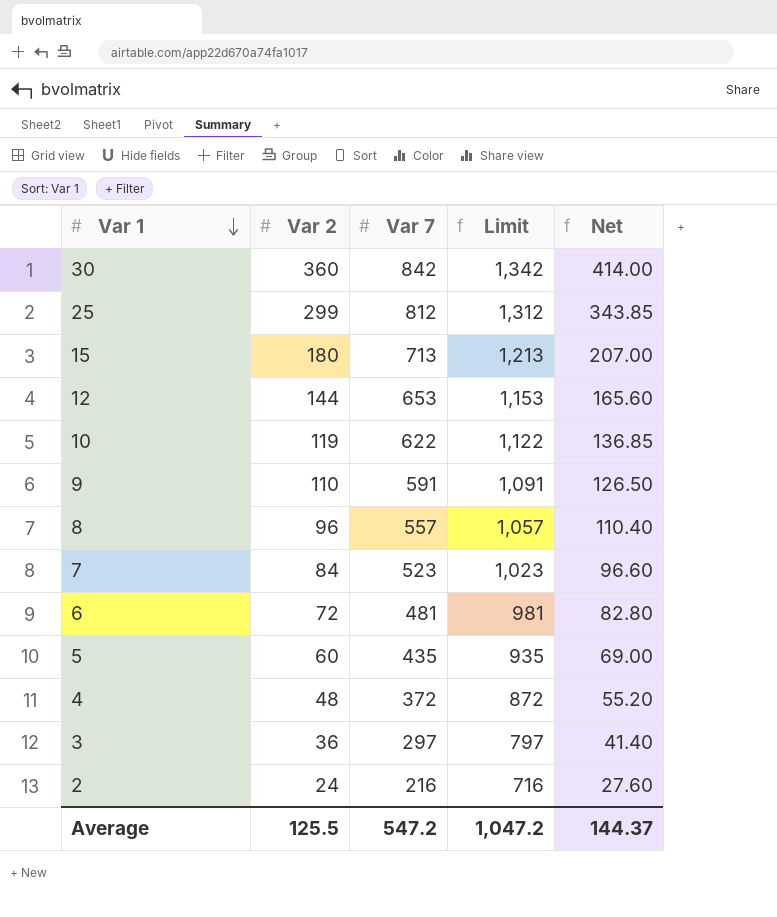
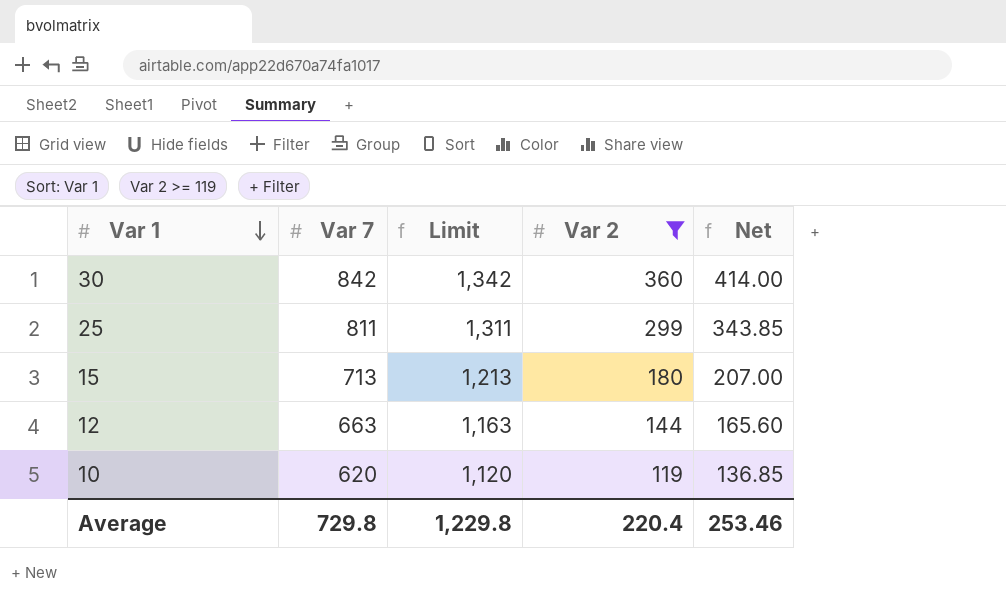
filter: none -> Var 2 >= 119
column Var 2 | position: 2 -> 4
25 | Var 7: 812 -> 811
25 | Limit: 1,312 -> 1,311
12 | Var 7: 653 -> 663
12 | Limit: 1,153 -> 1,163
10 | Var 7: 622 -> 620
10 | Limit: 1,122 -> 1,120
Average | Var 7: 547.2 -> 729.8
Average | Limit: 1,047.2 -> 1,229.8
Average | Var 2: 125.5 -> 220.4
Average | Net: 144.37 -> 253.46

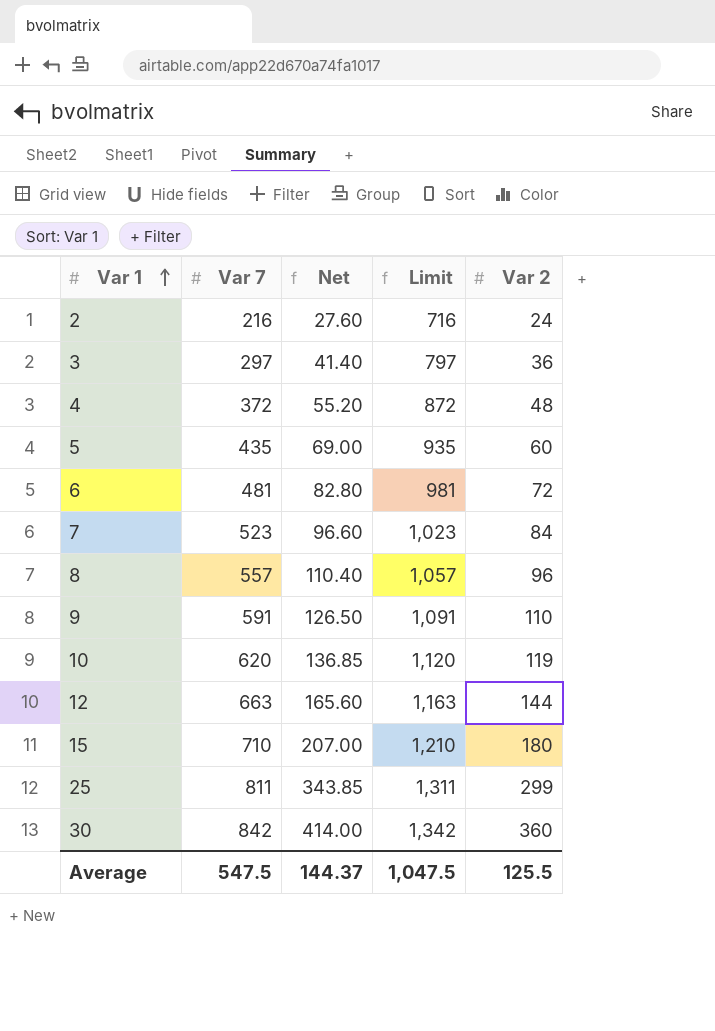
filter: Var 2 >= 119 -> none
row order: Var 1 descending -> Var 1 ascending
column Net | position: 5 -> 3
15 | Var 7: 713 -> 710
15 | Limit: 1,213 -> 1,210
Average | Var 7: 729.8 -> 547.5
Average | Net: 253.46 -> 144.37
Average | Limit: 1,229.8 -> 1,047.5
Average | Var 2: 220.4 -> 125.5

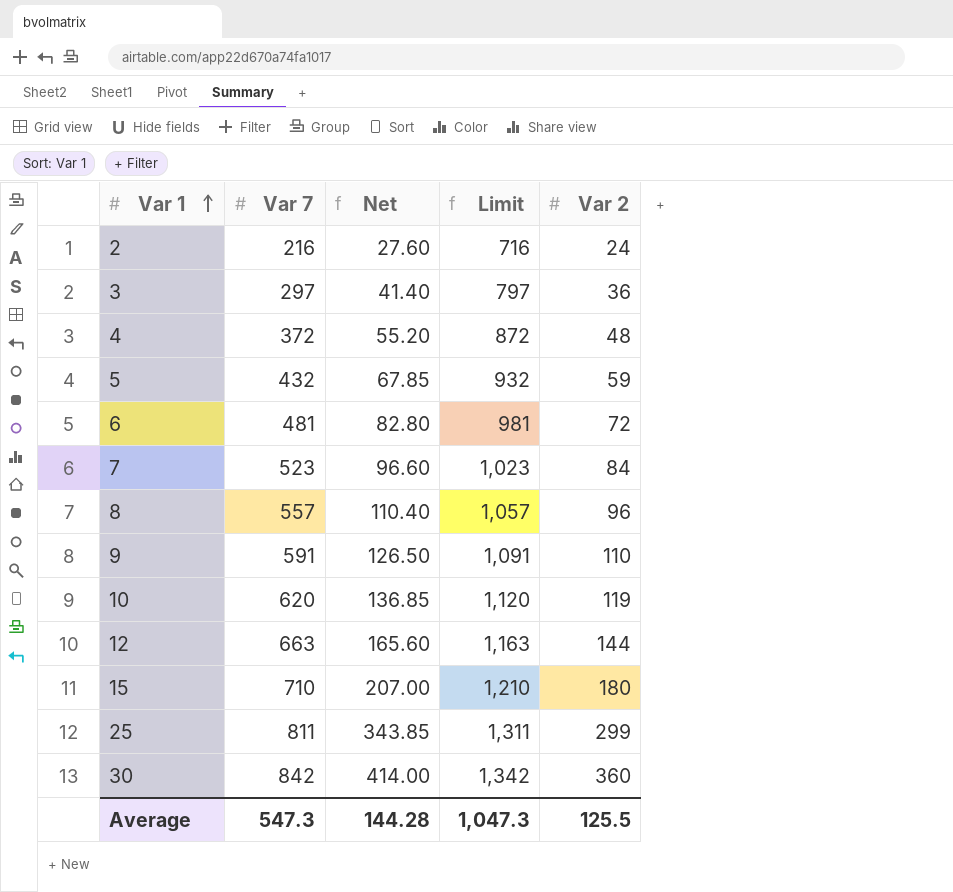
5 | Var 7: 435 -> 432
5 | Net: 69.00 -> 67.85
5 | Limit: 935 -> 932
5 | Var 2: 60 -> 59
Average | Var 7: 547.5 -> 547.3
Average | Net: 144.37 -> 144.28
Average | Limit: 1,047.5 -> 1,047.3

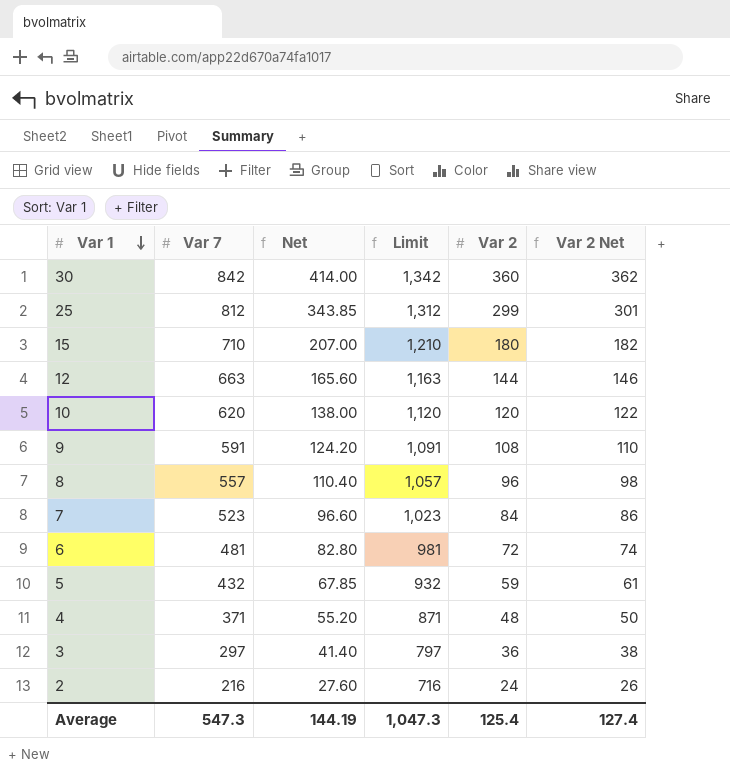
row order: Var 1 ascending -> Var 1 descending
column Var 2 Net | formula: none -> [Var 2] + 2
25 | Var 7: 811 -> 812
25 | Limit: 1,311 -> 1,312
10 | Net: 136.85 -> 138.00
10 | Var 2: 119 -> 120
9 | Net: 126.50 -> 124.20
9 | Var 2: 110 -> 108
4 | Var 7: 372 -> 371
4 | Limit: 872 -> 871
Average | Net: 144.28 -> 144.19
Average | Var 2: 125.5 -> 125.4

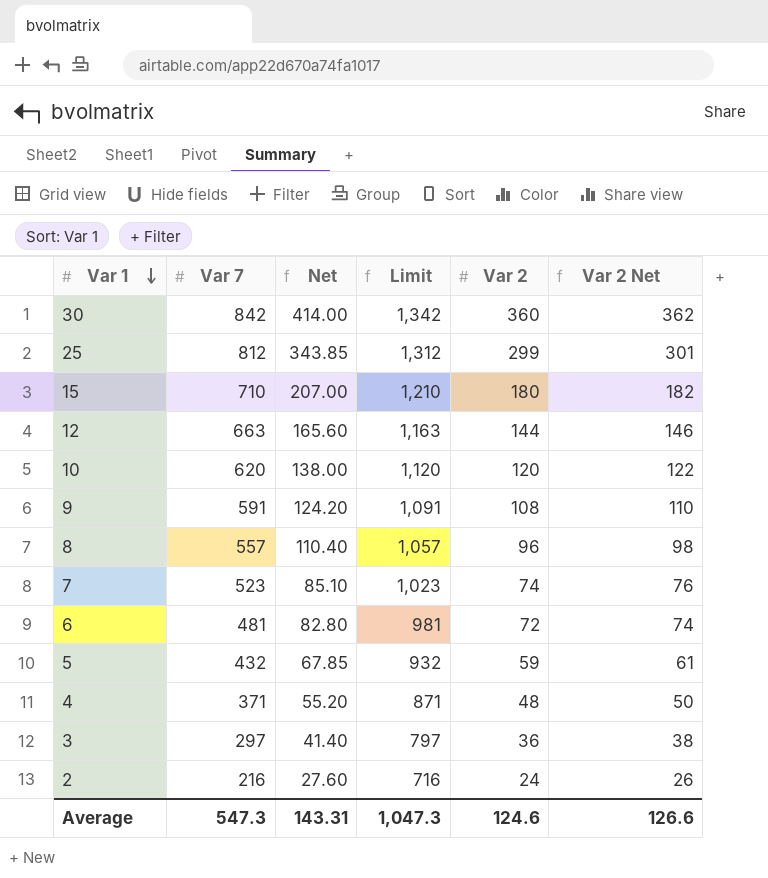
7 | Net: 96.60 -> 85.10
7 | Var 2: 84 -> 74
7 | Var 2 Net: 86 -> 76
Average | Net: 144.19 -> 143.31
Average | Var 2: 125.4 -> 124.6
Average | Var 2 Net: 127.4 -> 126.6

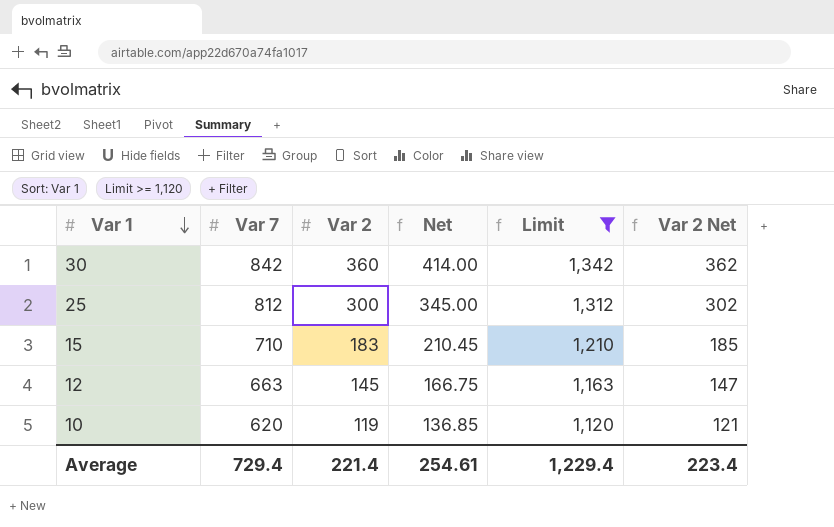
filter: none -> Limit >= 1,120
column Var 2 | position: 5 -> 3
25 | Var 2: 299 -> 300
25 | Net: 343.85 -> 345.00
25 | Var 2 Net: 301 -> 302
15 | Var 2: 180 -> 183
15 | Net: 207.00 -> 210.45
15 | Var 2 Net: 182 -> 185
12 | Var 2: 144 -> 145
12 | Net: 165.60 -> 166.75
12 | Var 2 Net: 146 -> 147
10 | Var 2: 120 -> 119
10 | Net: 138.00 -> 136.85
10 | Var 2 Net: 122 -> 121
Average | Var 7: 547.3 -> 729.4
Average | Var 2: 124.6 -> 221.4
Average | Net: 143.31 -> 254.61
Average | Limit: 1,047.3 -> 1,229.4
Average | Var 2 Net: 126.6 -> 223.4

